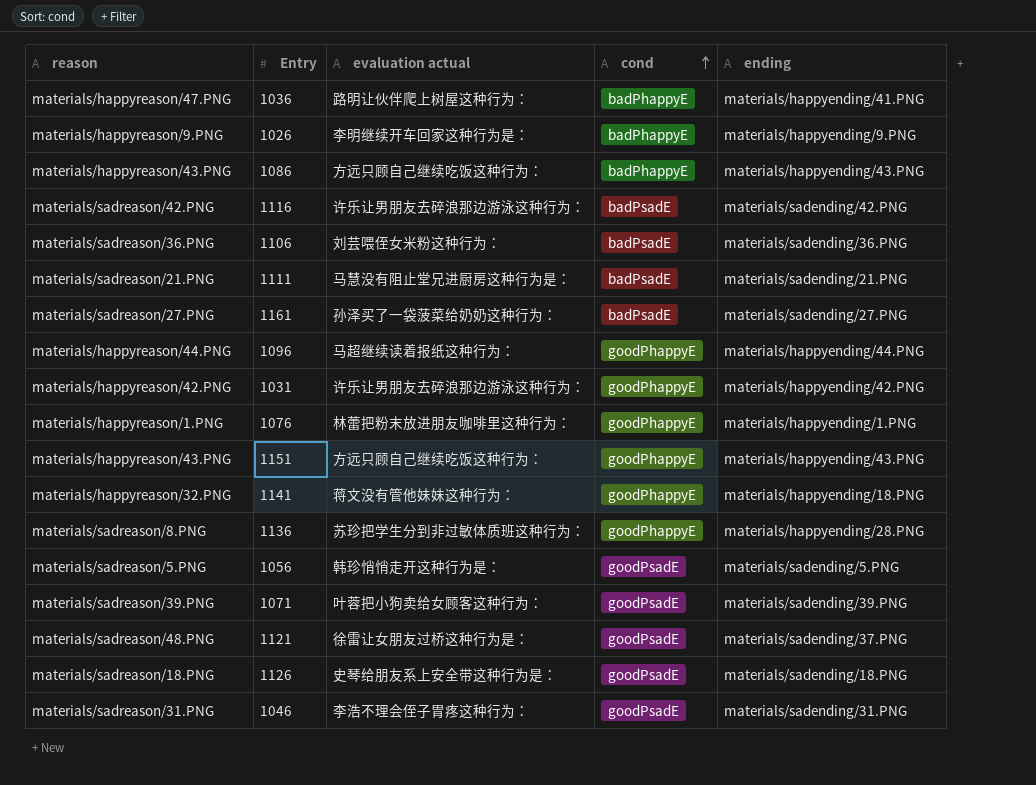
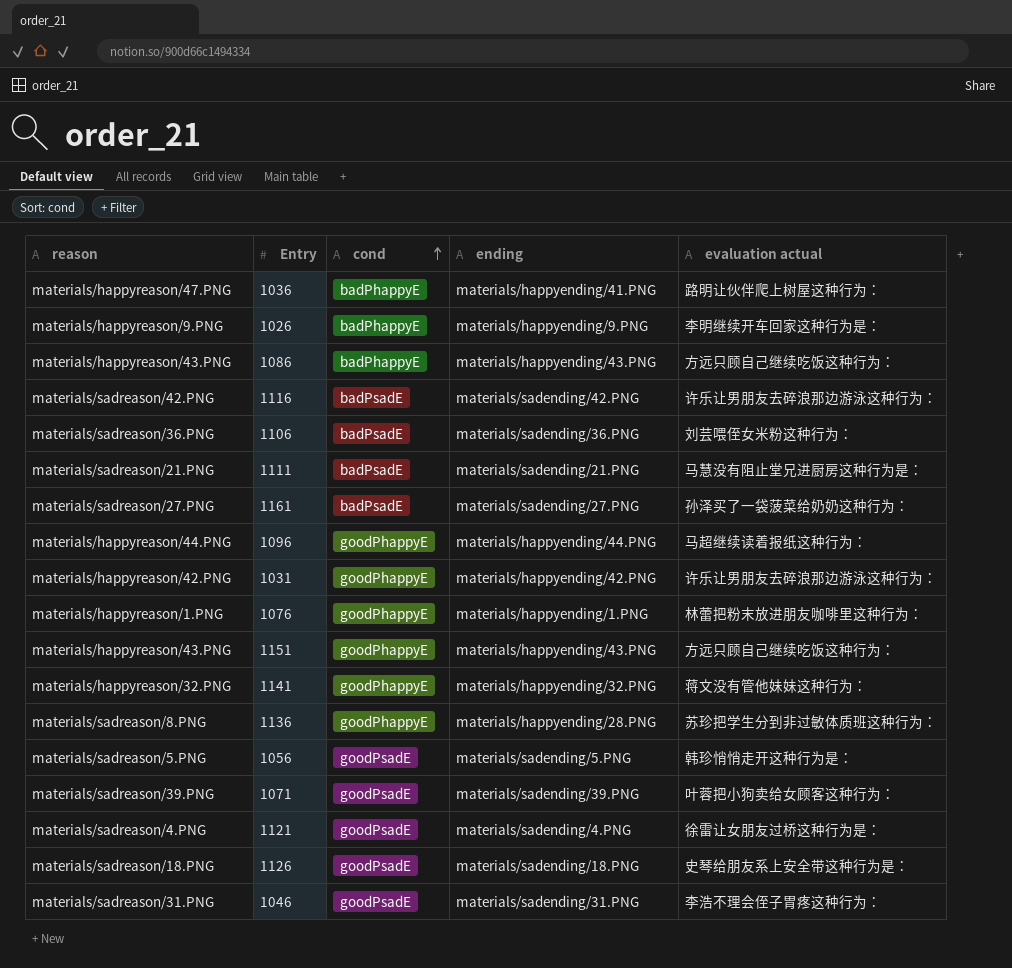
column evaluation actual | position: 3 -> 5
1141 | ending: materials/happyending/18.PNG -> materials/happyending/32.PNG
1121 | reason: materials/sadreason/48.PNG -> materials/sadreason/4.PNG
1121 | ending: materials/sadending/37.PNG -> materials/sadending/4.PNG

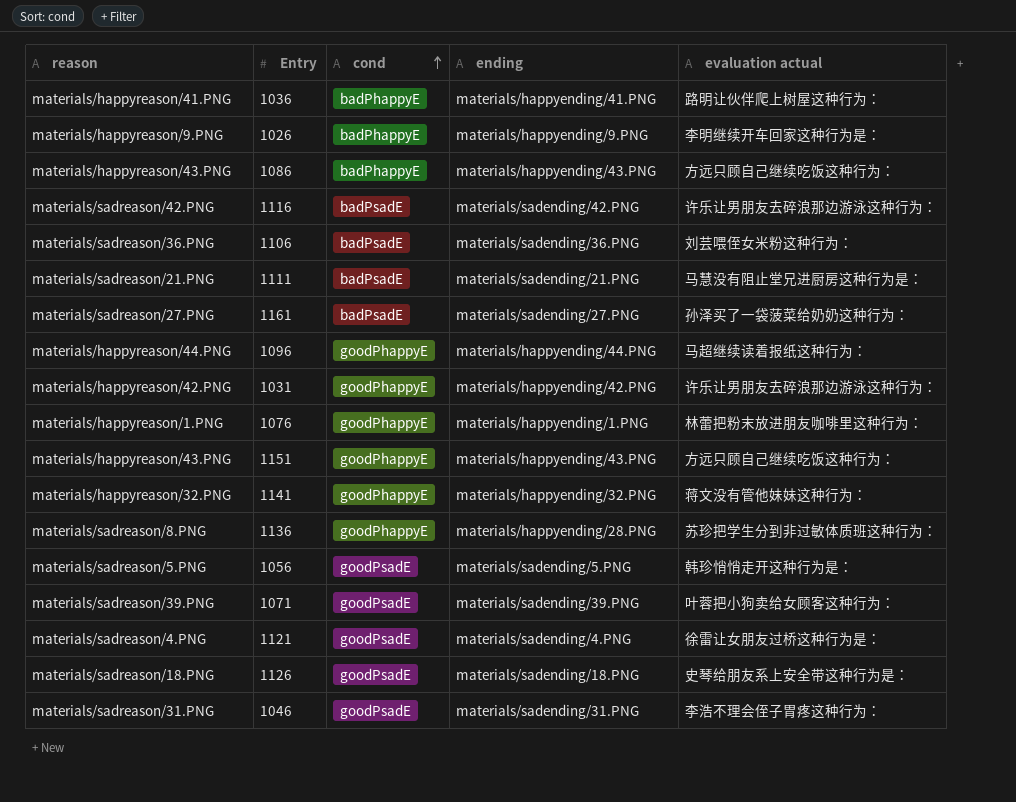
1036 | reason: materials/happyreason/47.PNG -> materials/happyreason/41.PNG

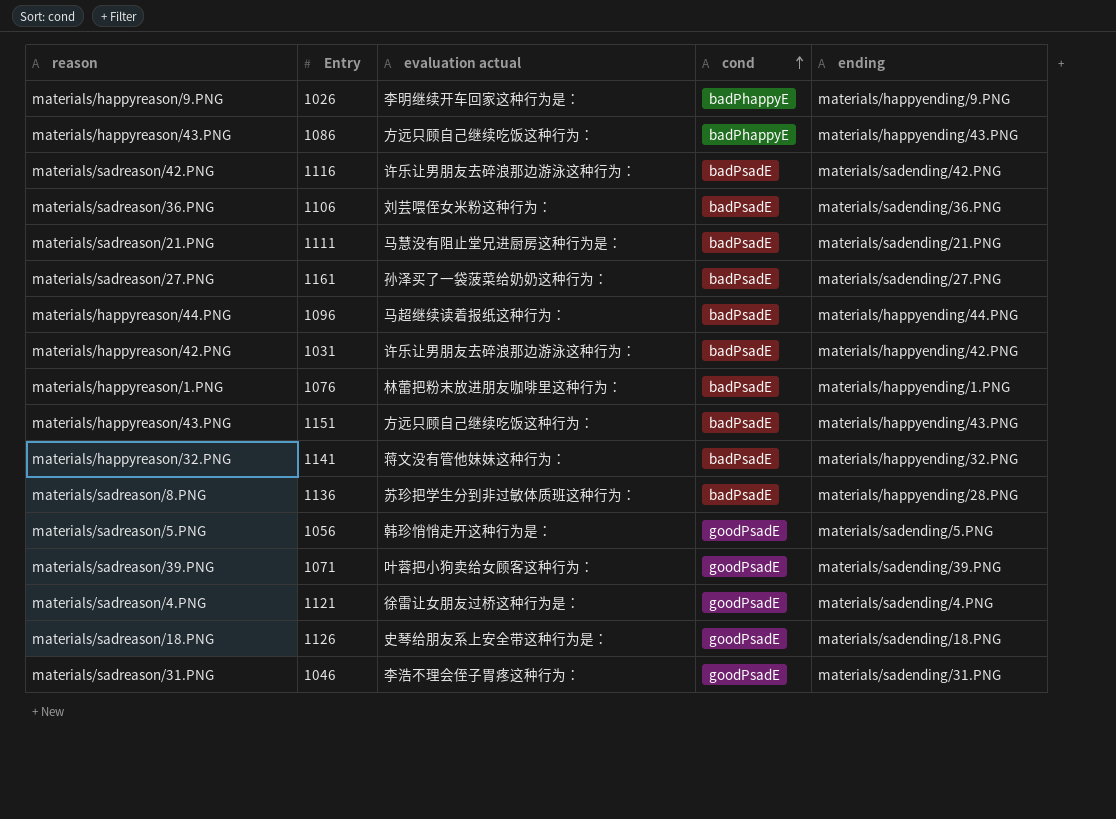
column evaluation actual | position: 5 -> 3
row 1036: materials/happyreason/41.PNG | badPhappyE | materials/happyending/41.PNG | 路明让伙伴爬上树屋这种行为： -> none
1096 | cond: goodPhappyE -> badPsadE
1031 | cond: goodPhappyE -> badPsadE
1076 | cond: goodPhappyE -> badPsadE
1151 | cond: goodPhappyE -> badPsadE
1141 | cond: goodPhappyE -> badPsadE
1136 | cond: goodPhappyE -> badPsadE

